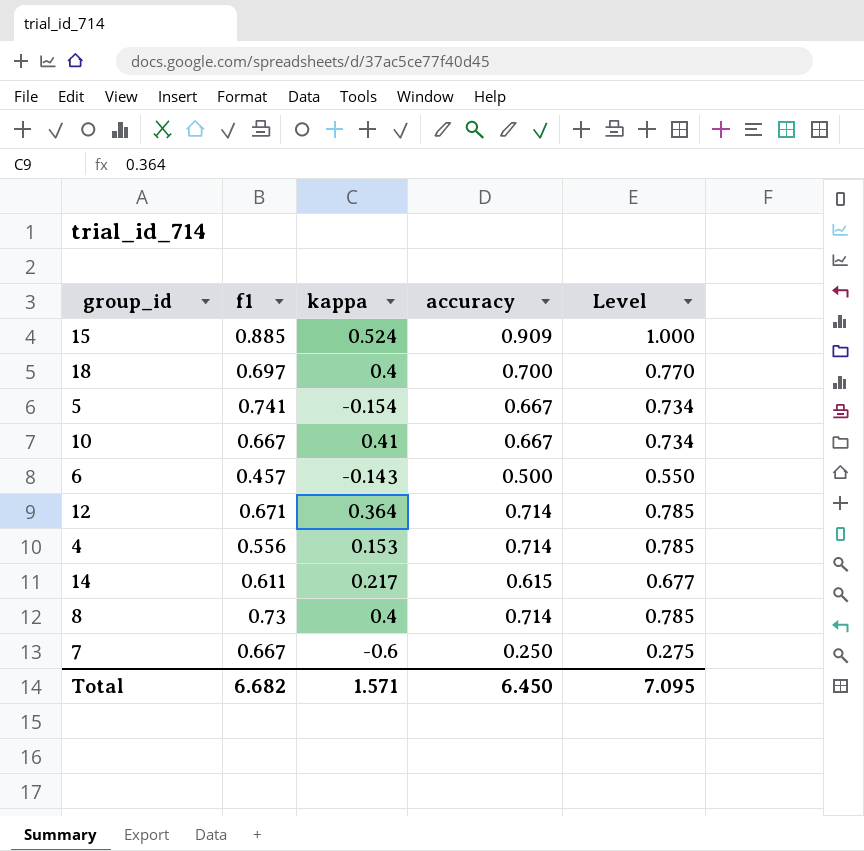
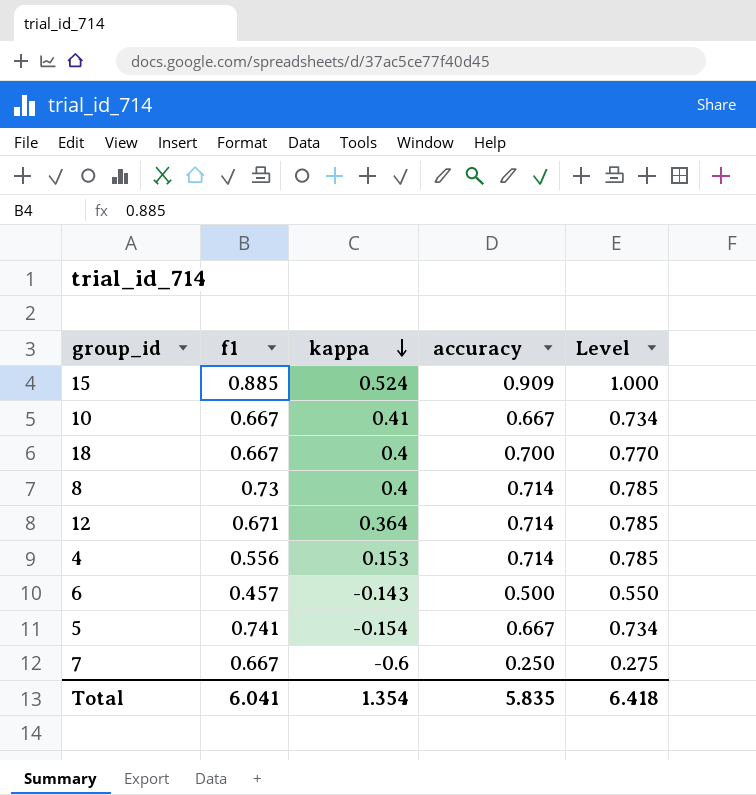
row order: none -> kappa descending
row 14: 0.611 | 0.217 | 0.615 | 0.677 -> none
18 | f1: 0.697 -> 0.667
Total | f1: 6.682 -> 6.041
Total | kappa: 1.571 -> 1.354
Total | accuracy: 6.450 -> 5.835
Total | Level: 7.095 -> 6.418

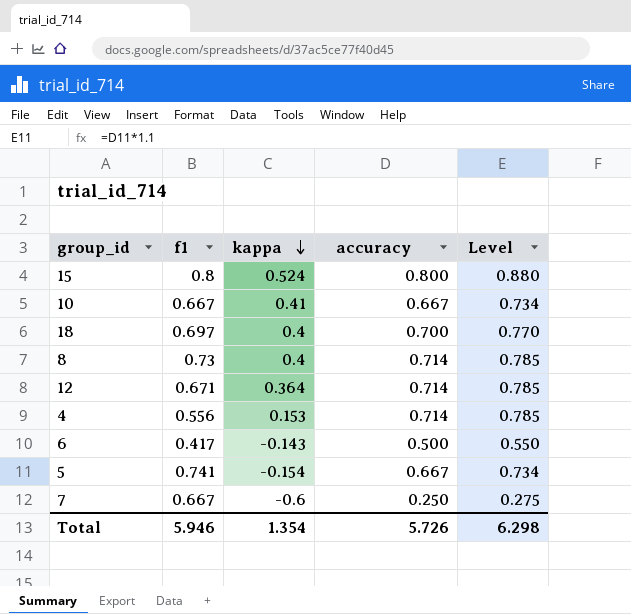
15 | f1: 0.885 -> 0.8
15 | accuracy: 0.909 -> 0.800
15 | Level: 1.000 -> 0.880
18 | f1: 0.667 -> 0.697
6 | f1: 0.457 -> 0.417
Total | f1: 6.041 -> 5.946
Total | accuracy: 5.835 -> 5.726
Total | Level: 6.418 -> 6.298

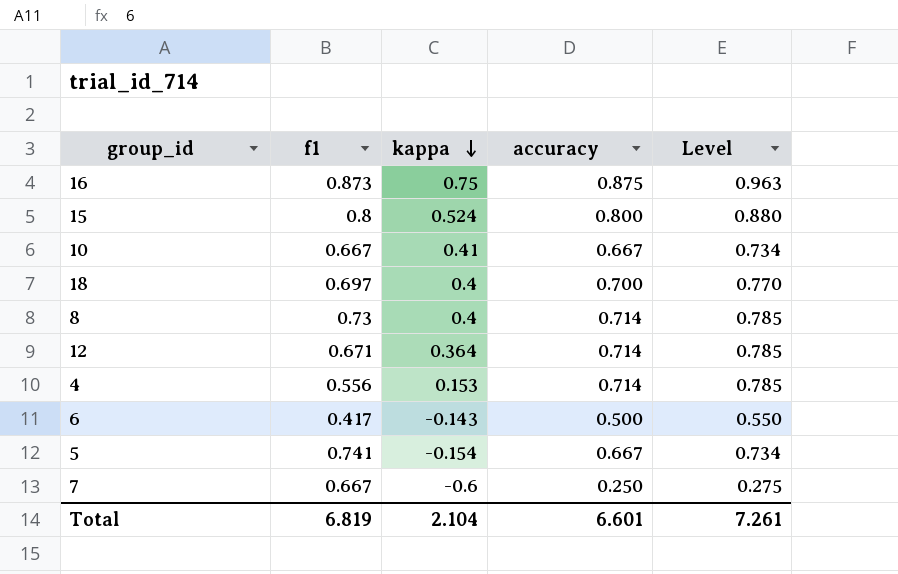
row 16: none -> 0.873 | 0.75 | 0.875 | 0.963
Total | f1: 5.946 -> 6.819
Total | kappa: 1.354 -> 2.104
Total | accuracy: 5.726 -> 6.601
Total | Level: 6.298 -> 7.261

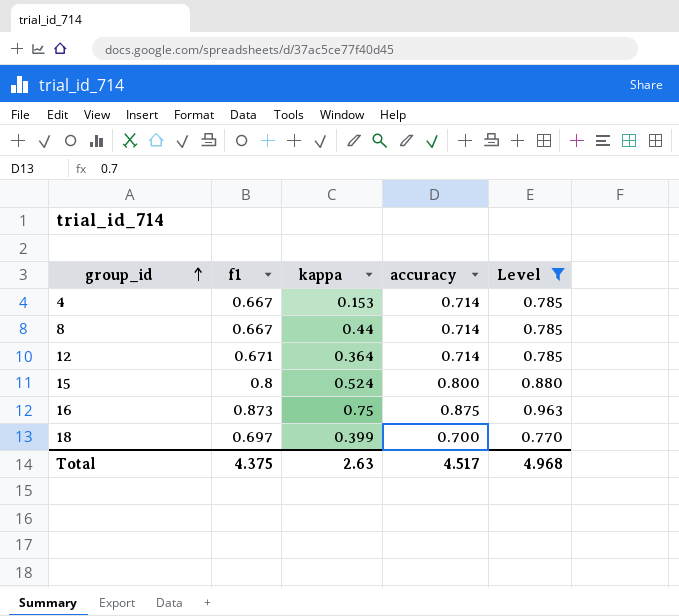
filter: none -> Level >= 0.770
row order: kappa descending -> group_id ascending
4 | f1: 0.556 -> 0.667
8 | f1: 0.73 -> 0.667
8 | kappa: 0.4 -> 0.44
18 | kappa: 0.4 -> 0.399
Total | f1: 6.819 -> 4.375
Total | kappa: 2.104 -> 2.63
Total | accuracy: 6.601 -> 4.517
Total | Level: 7.261 -> 4.968

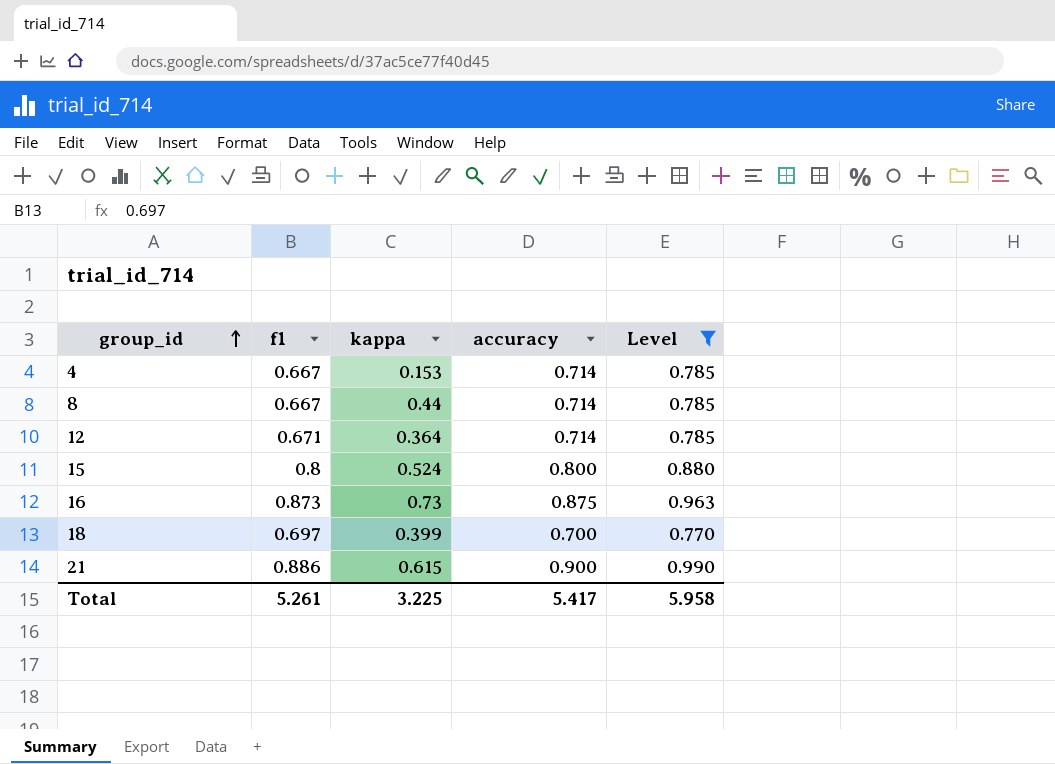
16 | kappa: 0.75 -> 0.73
row 21: none -> 0.886 | 0.615 | 0.900 | 0.990
Total | f1: 4.375 -> 5.261
Total | kappa: 2.63 -> 3.225
Total | accuracy: 4.517 -> 5.417
Total | Level: 4.968 -> 5.958

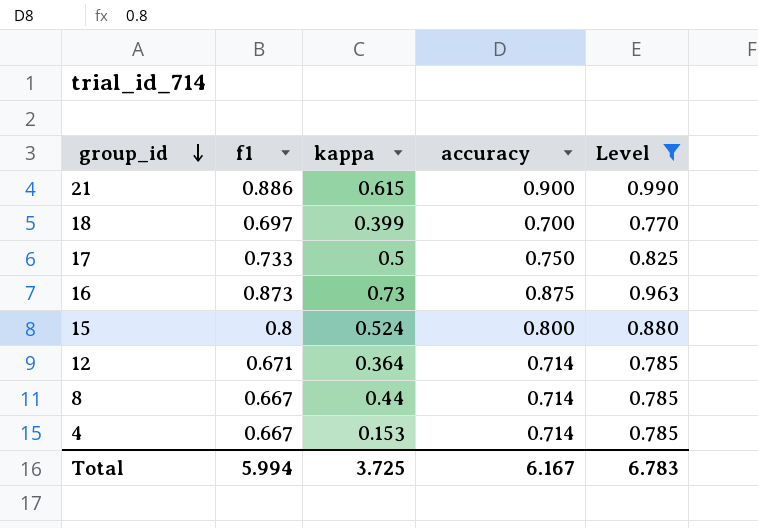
row order: group_id ascending -> group_id descending
row 17: none -> 0.733 | 0.5 | 0.750 | 0.825
Total | f1: 5.261 -> 5.994
Total | kappa: 3.225 -> 3.725
Total | accuracy: 5.417 -> 6.167
Total | Level: 5.958 -> 6.783

